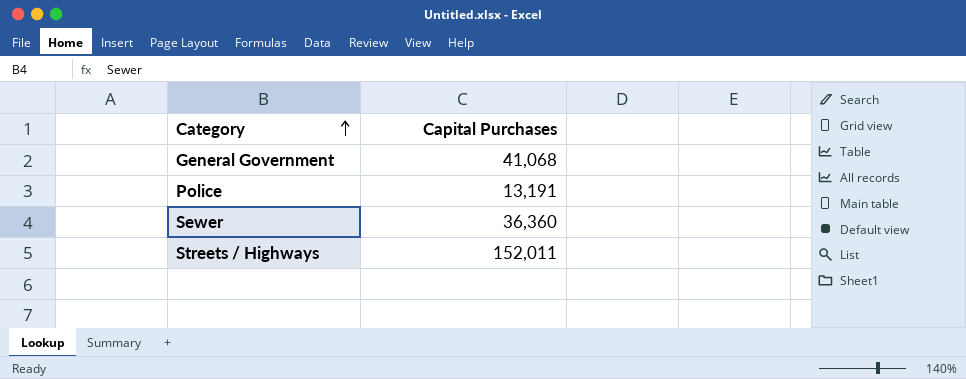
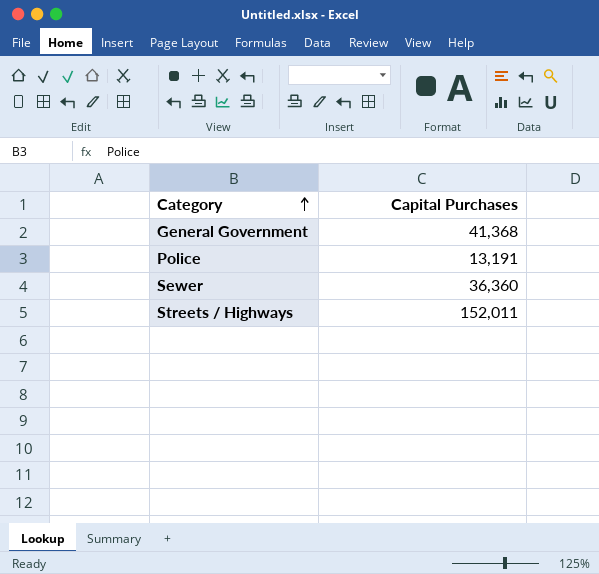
General Government | Capital Purchases: 41,068 -> 41,368

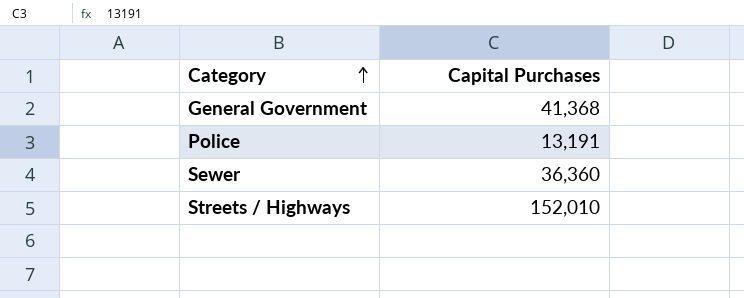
Streets / Highways | Capital Purchases: 152,011 -> 152,010

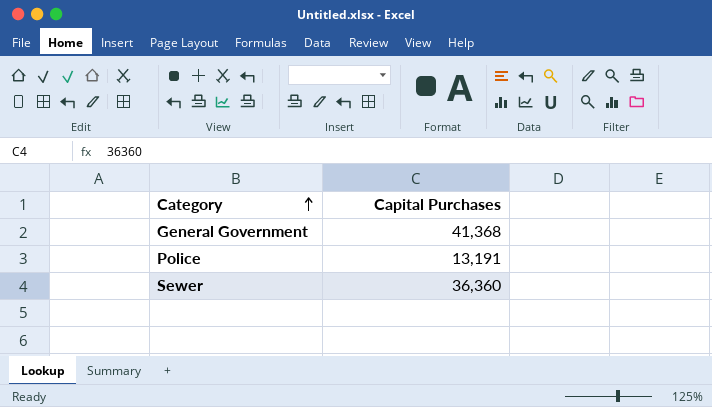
row Streets / Highways: 152,010 -> none

